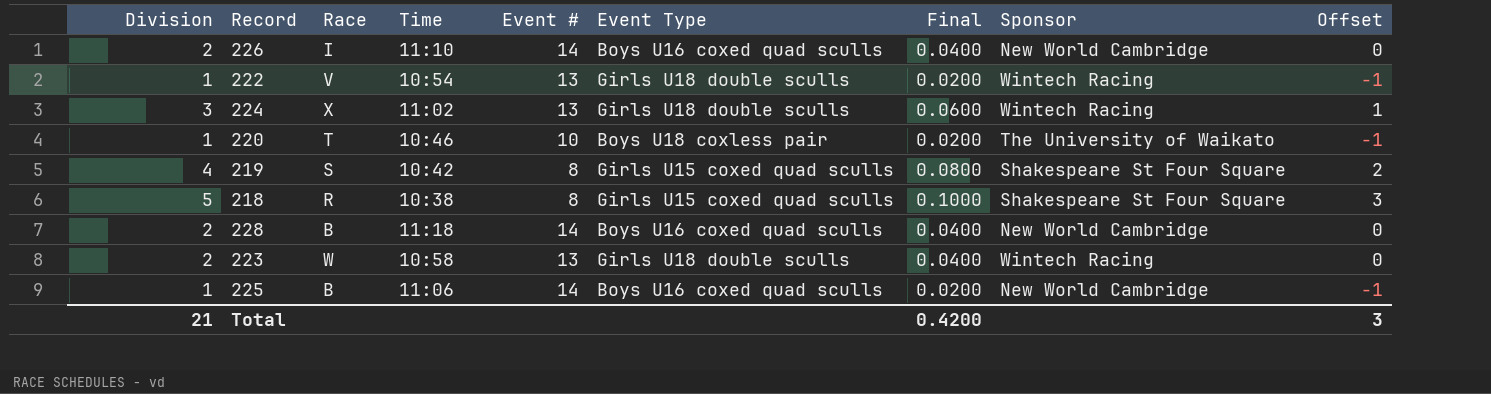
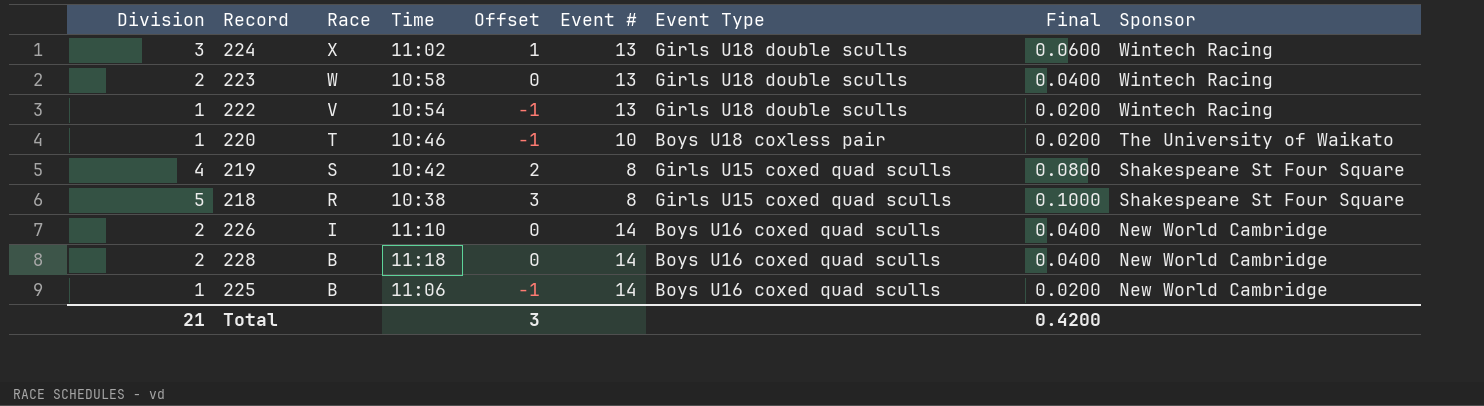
row order: none -> Race descending
column Offset | position: 9 -> 5

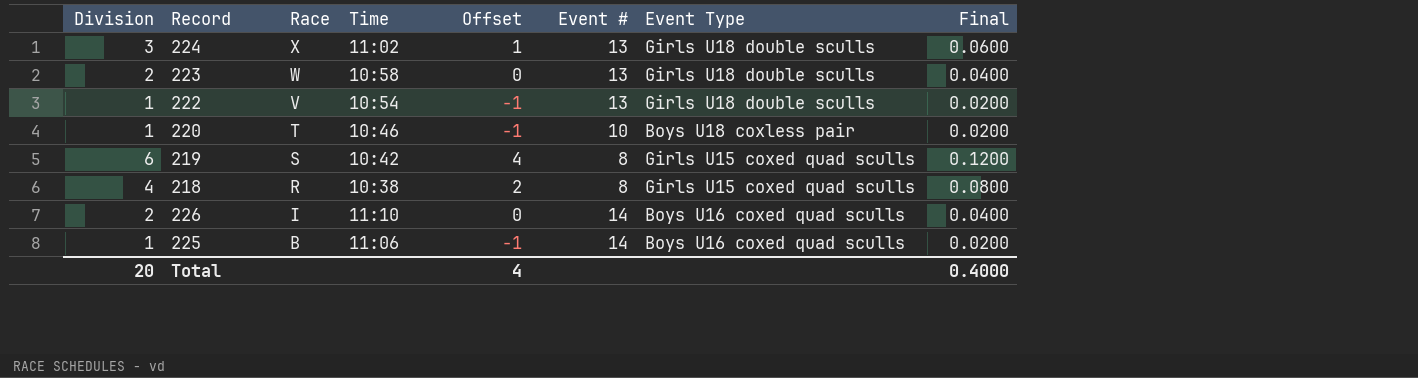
column Sponsor | position: 9 -> none
row 228: 2 | B | 11:18 | 0 | 14 | Boys U16 coxed quad sculls | 0.0400 | New World Cambridge -> none
219 | Division: 4 -> 6
219 | Offset: 2 -> 4
219 | Final: 0.0800 -> 0.1200
218 | Division: 5 -> 4
218 | Offset: 3 -> 2
218 | Final: 0.1000 -> 0.0800
Total | Division: 21 -> 20
Total | Offset: 3 -> 4
Total | Final: 0.4200 -> 0.4000

